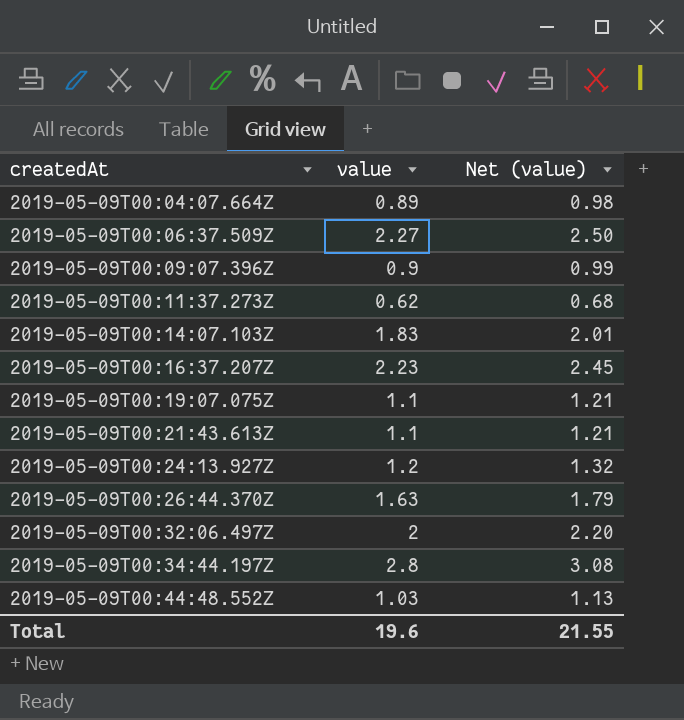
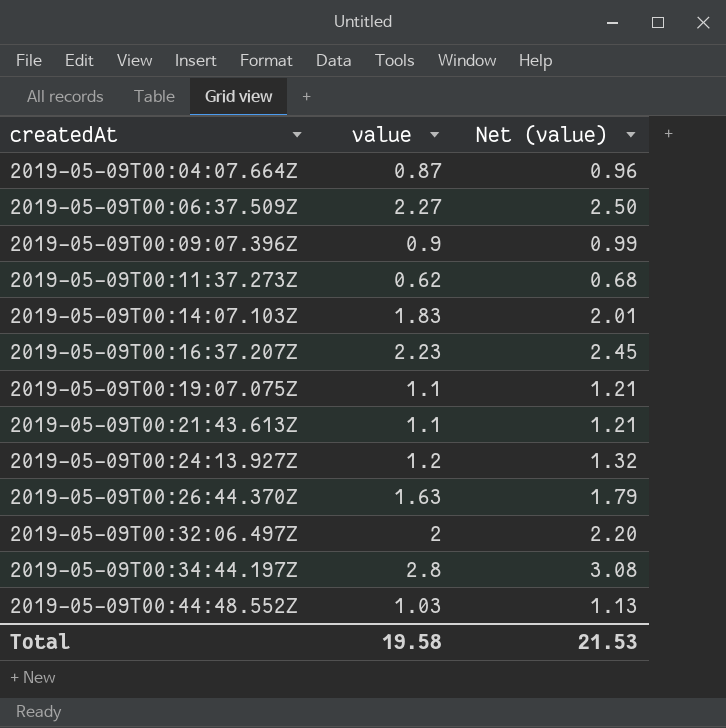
2019-05-09T00:04:07.664Z | value: 0.89 -> 0.87
2019-05-09T00:04:07.664Z | Net (value): 0.98 -> 0.96
Total | value: 19.6 -> 19.58
Total | Net (value): 21.55 -> 21.53

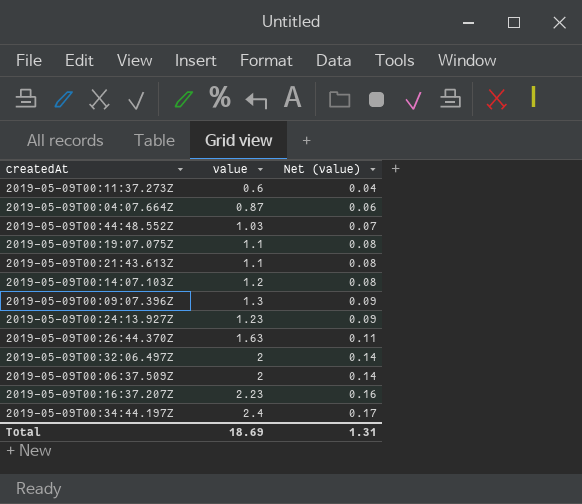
row order: createdAt ascending -> Net (value) ascending
column Net (value) | formula: [value] * 1.1 -> [value] * 0.07
2019-05-09T00:11:37.273Z | value: 0.62 -> 0.6
2019-05-09T00:14:07.103Z | value: 1.83 -> 1.2
2019-05-09T00:09:07.396Z | value: 0.9 -> 1.3
2019-05-09T00:24:13.927Z | value: 1.2 -> 1.23
2019-05-09T00:06:37.509Z | value: 2.27 -> 2
2019-05-09T00:34:44.197Z | value: 2.8 -> 2.4
Total | value: 19.58 -> 18.69
Total | Net (value): 21.53 -> 1.31

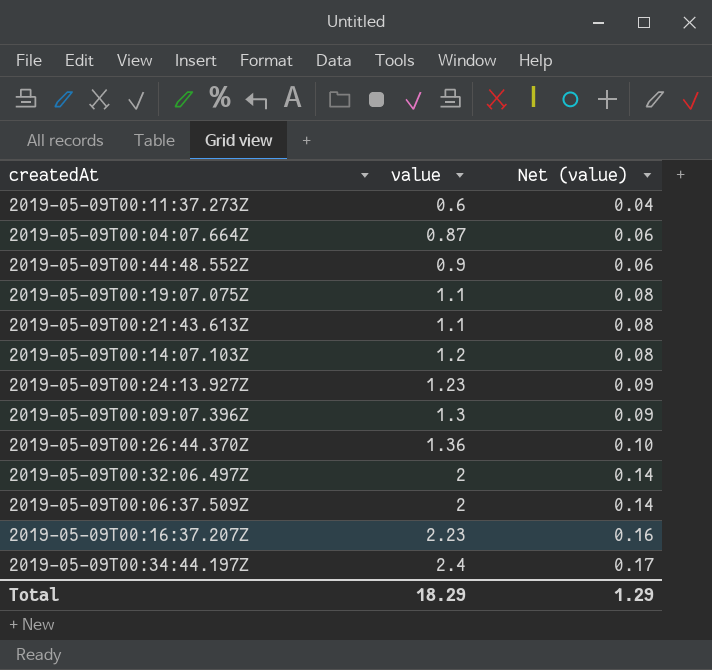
row order: Net (value) ascending -> value ascending
2019-05-09T00:44:48.552Z | value: 1.03 -> 0.9
2019-05-09T00:44:48.552Z | Net (value): 0.07 -> 0.06
2019-05-09T00:26:44.370Z | value: 1.63 -> 1.36
2019-05-09T00:26:44.370Z | Net (value): 0.11 -> 0.10
Total | value: 18.69 -> 18.29
Total | Net (value): 1.31 -> 1.29

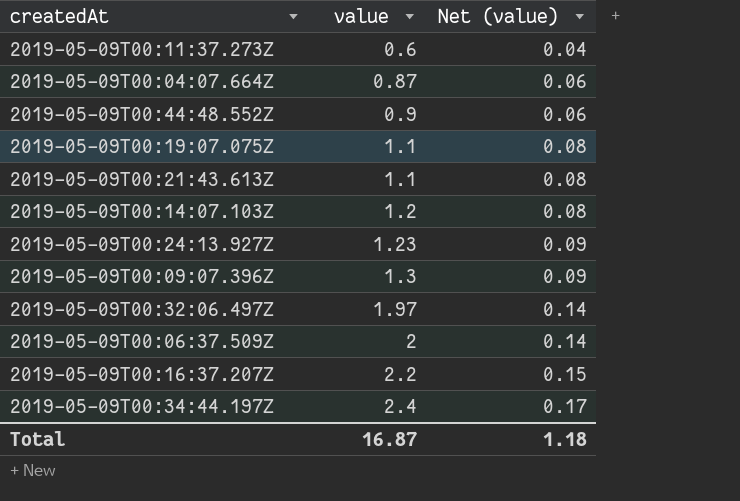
row 2019-05-09T00:26:44.370Z: 1.36 | 0.10 -> none
2019-05-09T00:32:06.497Z | value: 2 -> 1.97
2019-05-09T00:16:37.207Z | value: 2.23 -> 2.2
2019-05-09T00:16:37.207Z | Net (value): 0.16 -> 0.15
Total | value: 18.29 -> 16.87
Total | Net (value): 1.29 -> 1.18

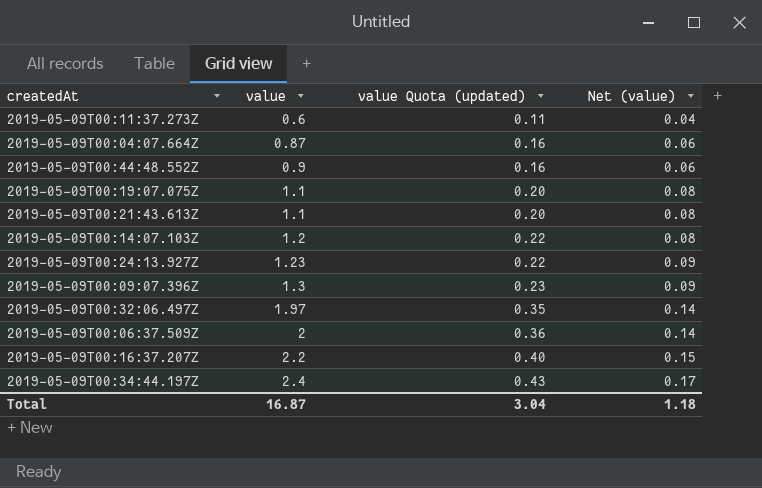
column value Quota (updated) | formula: none -> [value] * 0.18

